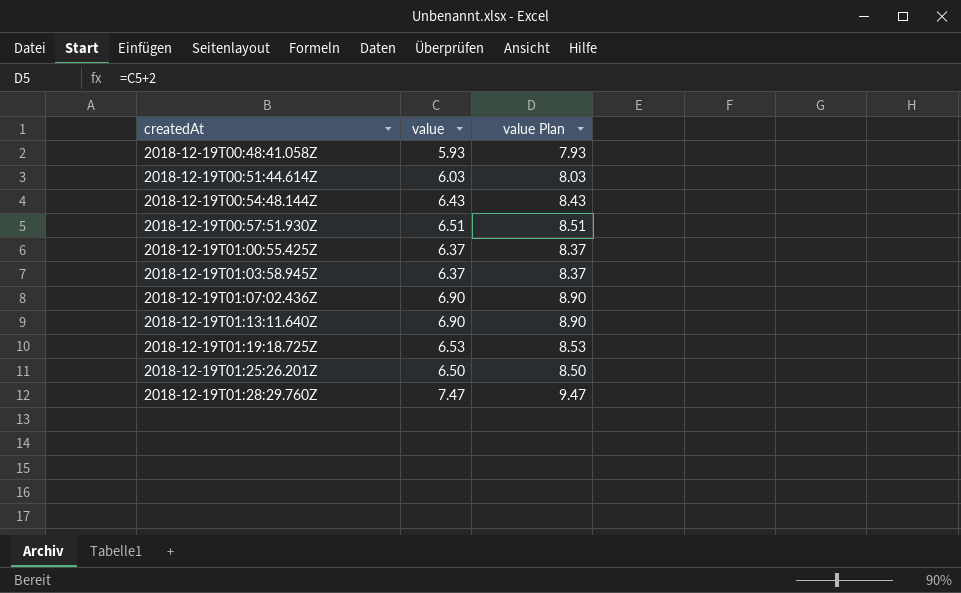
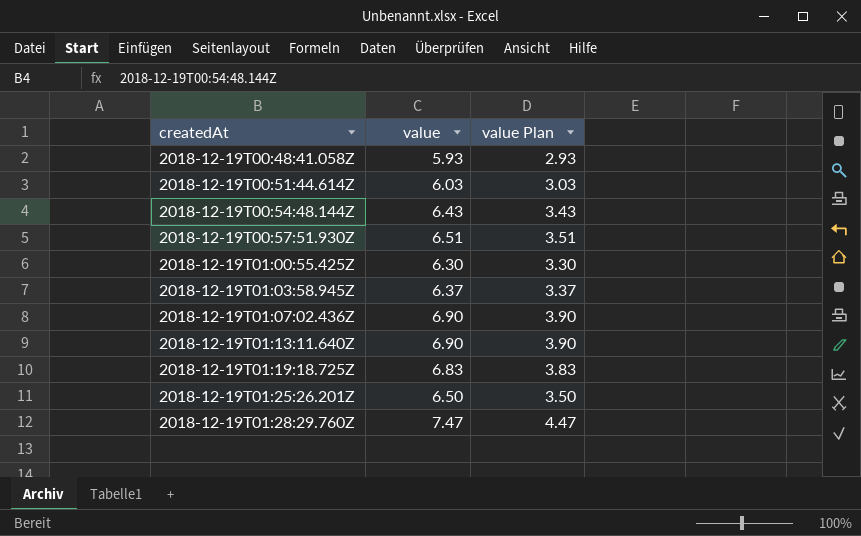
column value Plan | formula: [value] + 2 -> [value] - 3
2018-12-19T01:00:55.425Z | value: 6.37 -> 6.30
2018-12-19T01:19:18.725Z | value: 6.53 -> 6.83

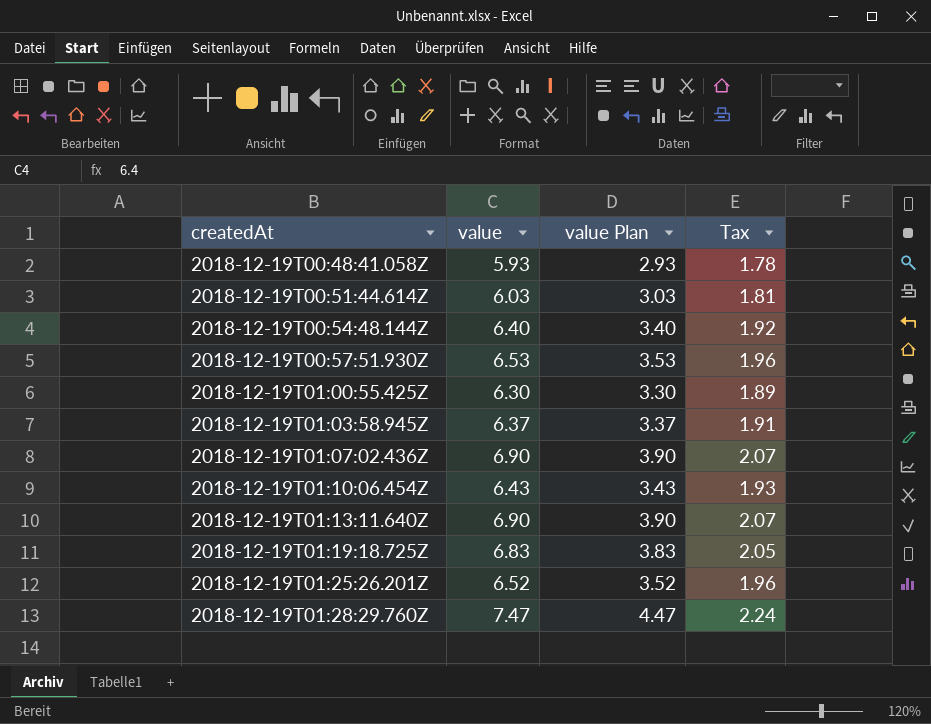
column Tax | formula: none -> [value] * 0.3
2018-12-19T00:54:48.144Z | value: 6.43 -> 6.40
2018-12-19T00:54:48.144Z | value Plan: 3.43 -> 3.40
2018-12-19T00:57:51.930Z | value: 6.51 -> 6.53
2018-12-19T00:57:51.930Z | value Plan: 3.51 -> 3.53
row 2018-12-19T01:10:06.454Z: none -> 6.43 | 3.43 | 1.93
2018-12-19T01:25:26.201Z | value: 6.50 -> 6.52
2018-12-19T01:25:26.201Z | value Plan: 3.50 -> 3.52

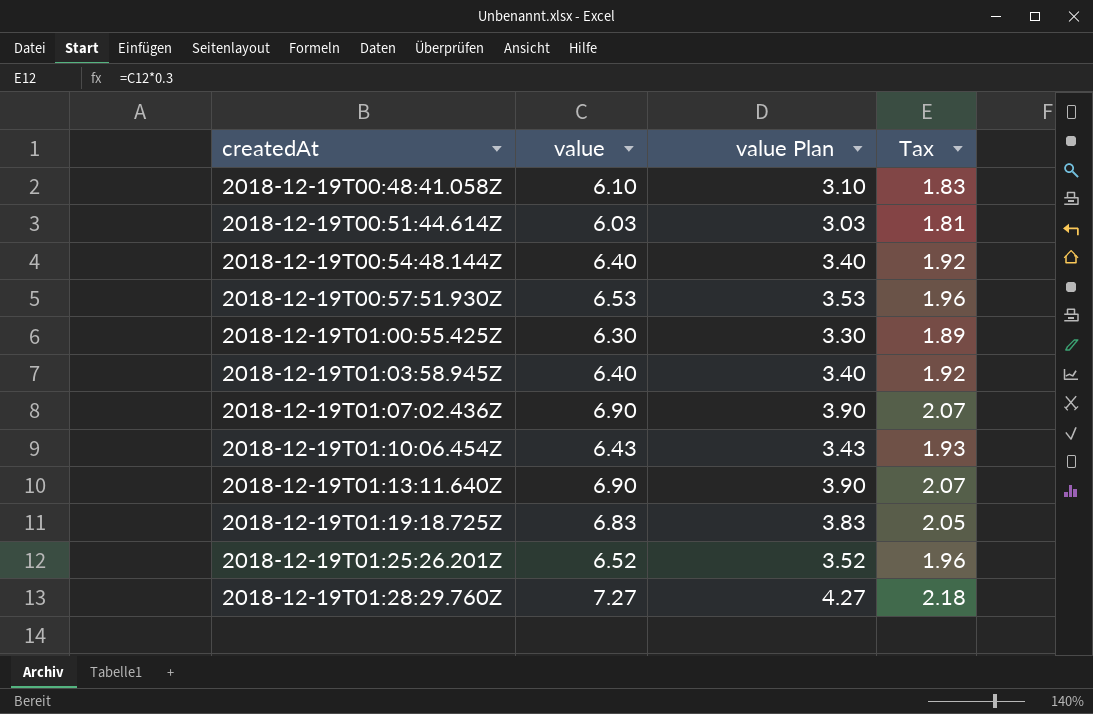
2018-12-19T00:48:41.058Z | value: 5.93 -> 6.10
2018-12-19T00:48:41.058Z | value Plan: 2.93 -> 3.10
2018-12-19T00:48:41.058Z | Tax: 1.78 -> 1.83
2018-12-19T01:03:58.945Z | value: 6.37 -> 6.40
2018-12-19T01:03:58.945Z | value Plan: 3.37 -> 3.40
2018-12-19T01:03:58.945Z | Tax: 1.91 -> 1.92
2018-12-19T01:28:29.760Z | value: 7.47 -> 7.27
2018-12-19T01:28:29.760Z | value Plan: 4.47 -> 4.27
2018-12-19T01:28:29.760Z | Tax: 2.24 -> 2.18

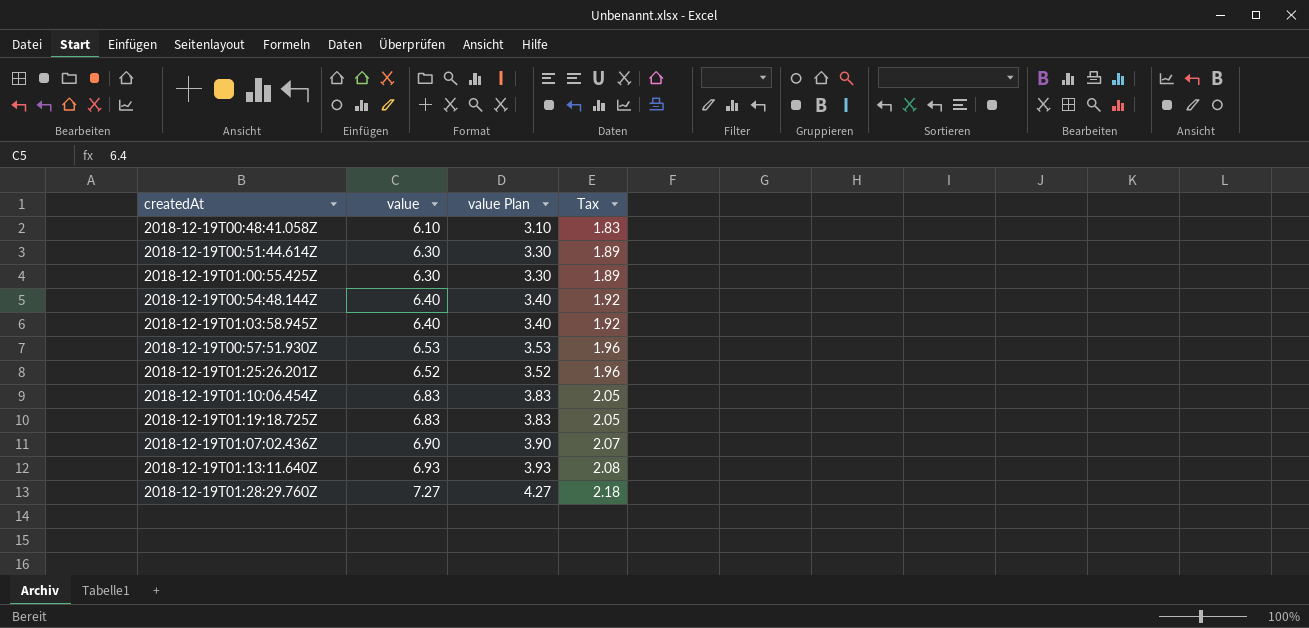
row order: createdAt ascending -> Tax ascending
2018-12-19T00:51:44.614Z | value: 6.03 -> 6.30
2018-12-19T00:51:44.614Z | value Plan: 3.03 -> 3.30
2018-12-19T00:51:44.614Z | Tax: 1.81 -> 1.89
2018-12-19T01:10:06.454Z | value: 6.43 -> 6.83
2018-12-19T01:10:06.454Z | value Plan: 3.43 -> 3.83
2018-12-19T01:10:06.454Z | Tax: 1.93 -> 2.05
2018-12-19T01:13:11.640Z | value: 6.90 -> 6.93
2018-12-19T01:13:11.640Z | value Plan: 3.90 -> 3.93
2018-12-19T01:13:11.640Z | Tax: 2.07 -> 2.08

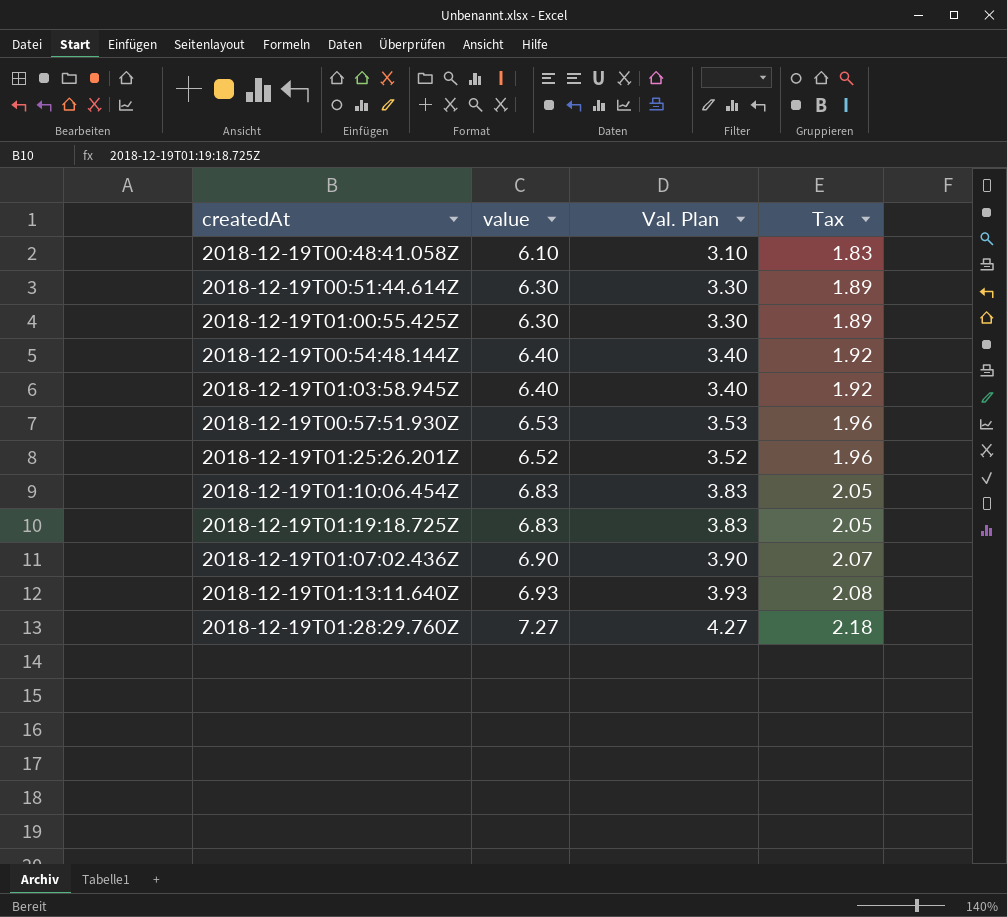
column name: value Plan -> Val. Plan

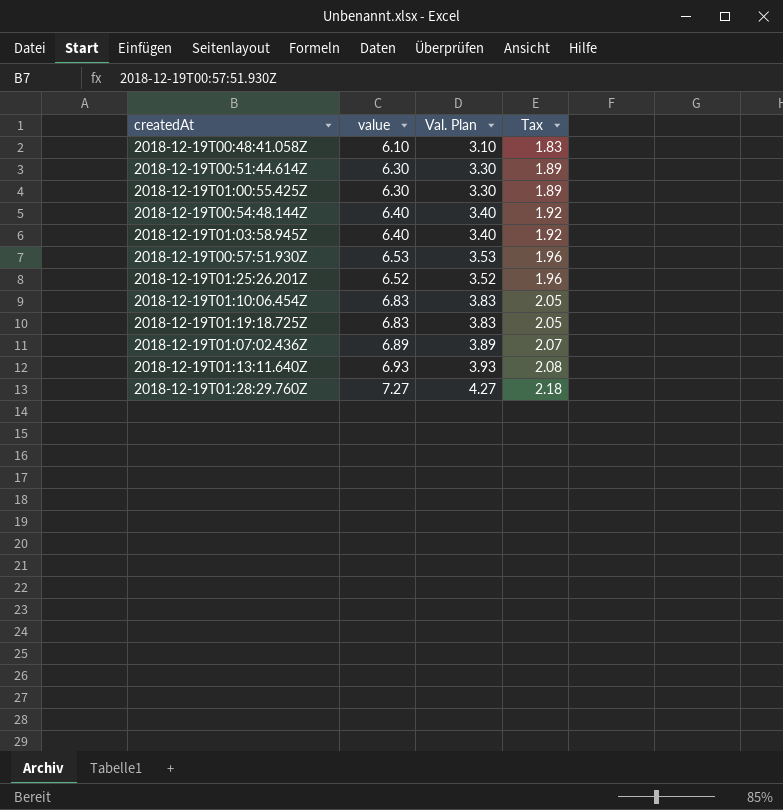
2018-12-19T01:07:02.436Z | value: 6.90 -> 6.89
2018-12-19T01:07:02.436Z | Val. Plan: 3.90 -> 3.89

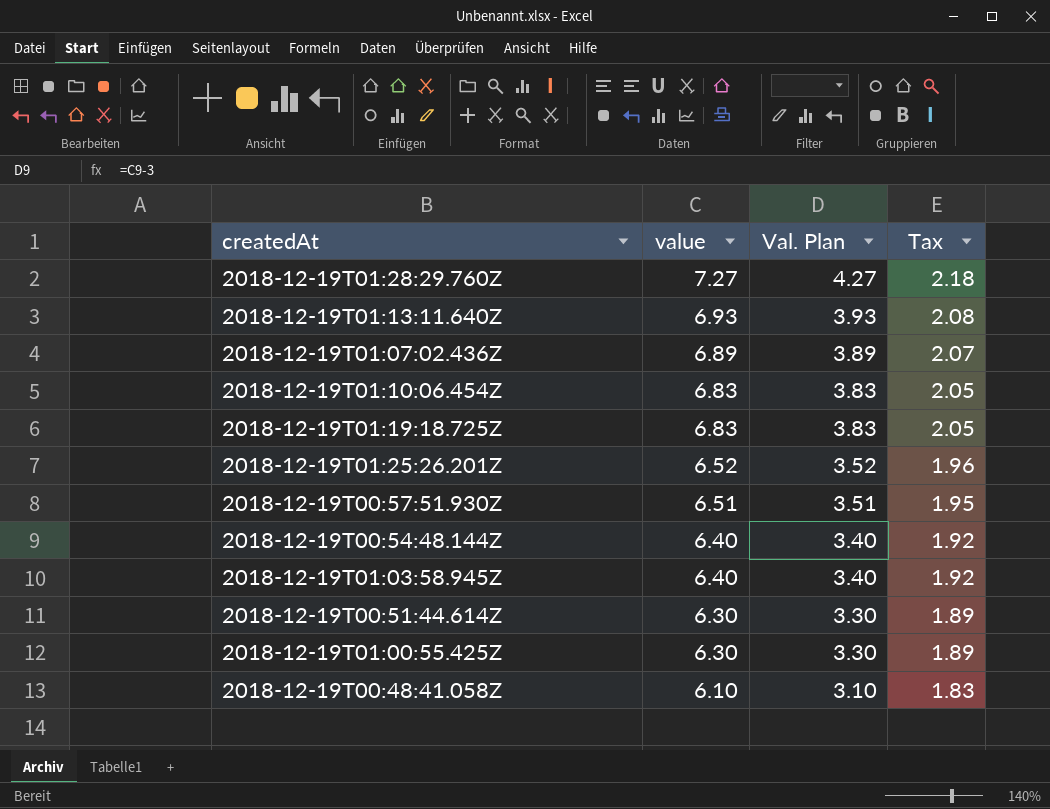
row order: Tax ascending -> value descending
2018-12-19T00:57:51.930Z | value: 6.53 -> 6.51
2018-12-19T00:57:51.930Z | Val. Plan: 3.53 -> 3.51
2018-12-19T00:57:51.930Z | Tax: 1.96 -> 1.95

